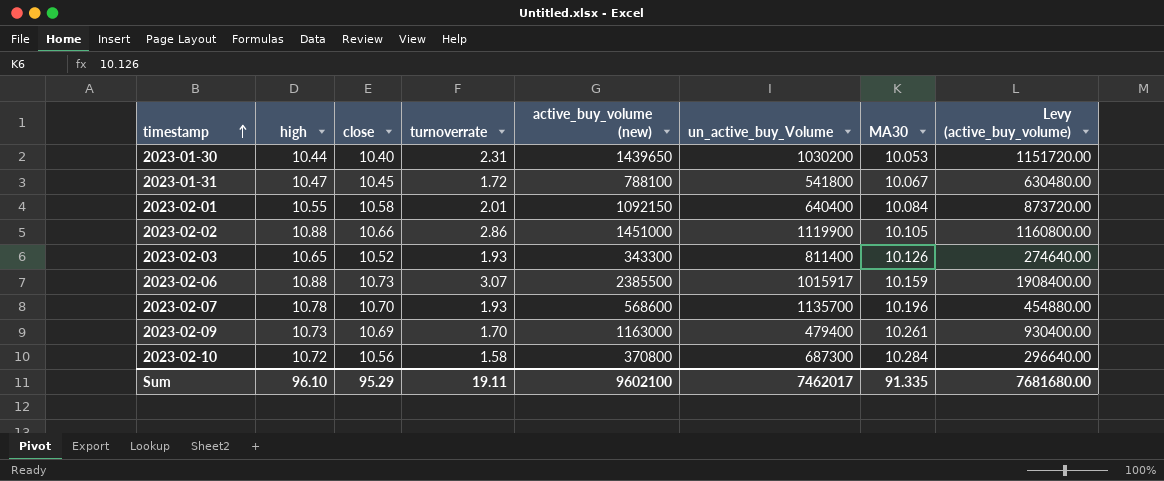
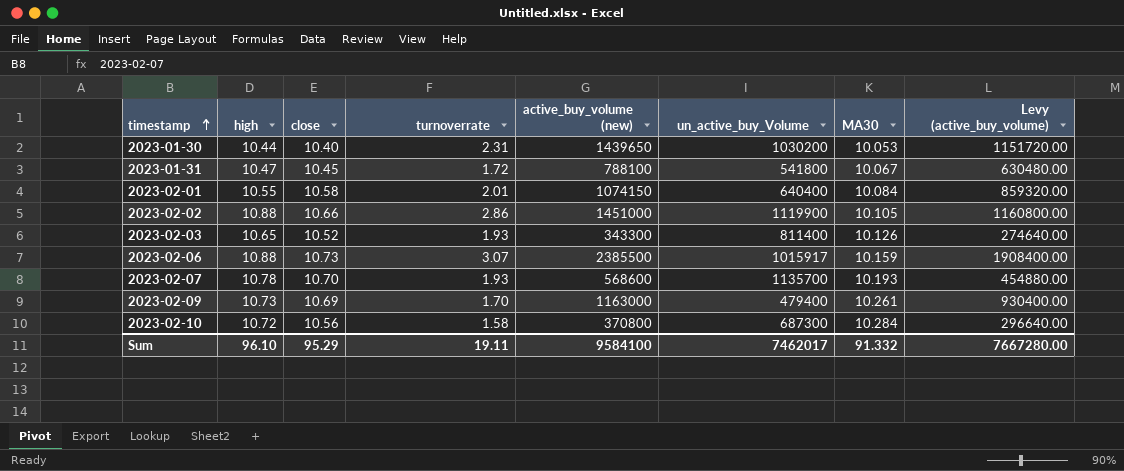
2023-02-01 | active_buy_volume (new): 1092150 -> 1074150
2023-02-01 | Levy (active_buy_volume): 873720.00 -> 859320.00
2023-02-07 | MA30: 10.196 -> 10.193
Sum | active_buy_volume (new): 9602100 -> 9584100
Sum | MA30: 91.335 -> 91.332
Sum | Levy (active_buy_volume): 7681680.00 -> 7667280.00

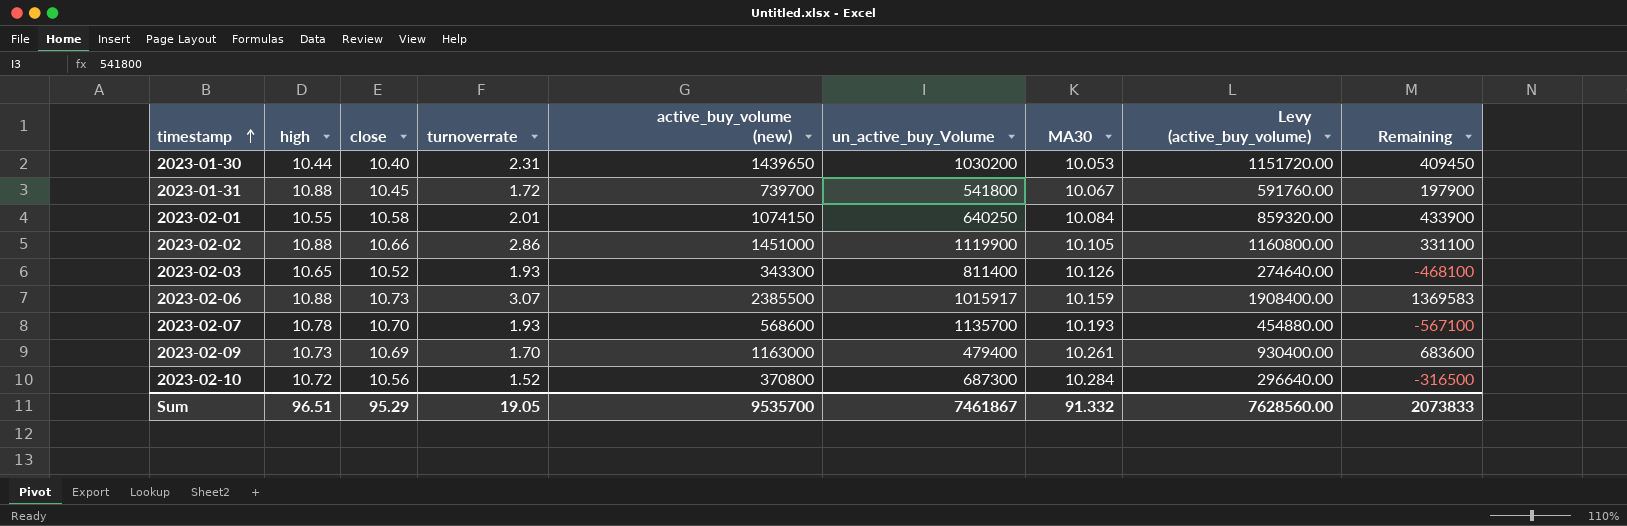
column Remaining | formula: none -> [active_buy_volume (new)] - [un_active_buy_Volume]
2023-01-31 | high: 10.47 -> 10.88
2023-01-31 | active_buy_volume (new): 788100 -> 739700
2023-01-31 | Levy (active_buy_volume): 630480.00 -> 591760.00
2023-02-01 | un_active_buy_Volume: 640400 -> 640250
2023-02-10 | turnoverrate: 1.58 -> 1.52
Sum | high: 96.10 -> 96.51
Sum | turnoverrate: 19.11 -> 19.05
Sum | active_buy_volume (new): 9584100 -> 9535700
Sum | un_active_buy_Volume: 7462017 -> 7461867
Sum | Levy (active_buy_volume): 7667280.00 -> 7628560.00

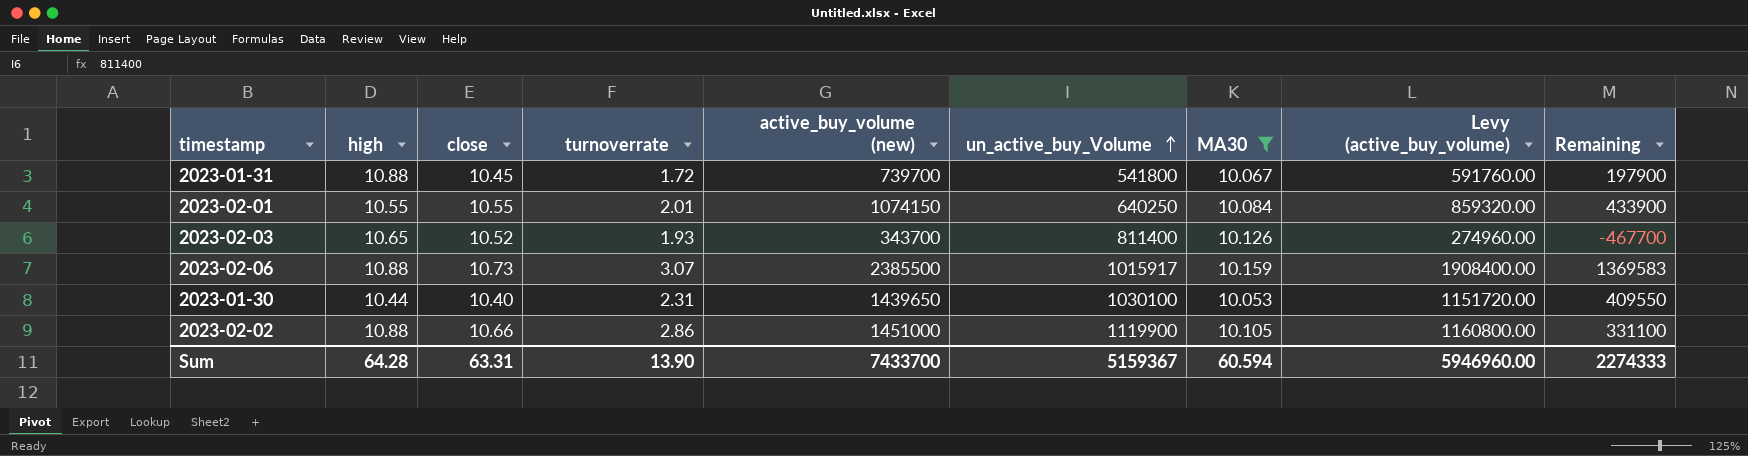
filter: none -> MA30 <= 10.159
row order: timestamp ascending -> un_active_buy_Volume ascending
2023-02-01 | close: 10.58 -> 10.55
2023-02-03 | active_buy_volume (new): 343300 -> 343700
2023-02-03 | Levy (active_buy_volume): 274640.00 -> 274960.00
2023-02-03 | Remaining: -468100 -> -467700
2023-01-30 | un_active_buy_Volume: 1030200 -> 1030100
2023-01-30 | Remaining: 409450 -> 409550
Sum | high: 96.51 -> 64.28
Sum | close: 95.29 -> 63.31
Sum | turnoverrate: 19.05 -> 13.90
Sum | active_buy_volume (new): 9535700 -> 7433700
Sum | un_active_buy_Volume: 7461867 -> 5159367
Sum | MA30: 91.332 -> 60.594
Sum | Levy (active_buy_volume): 7628560.00 -> 5946960.00
Sum | Remaining: 2073833 -> 2274333

